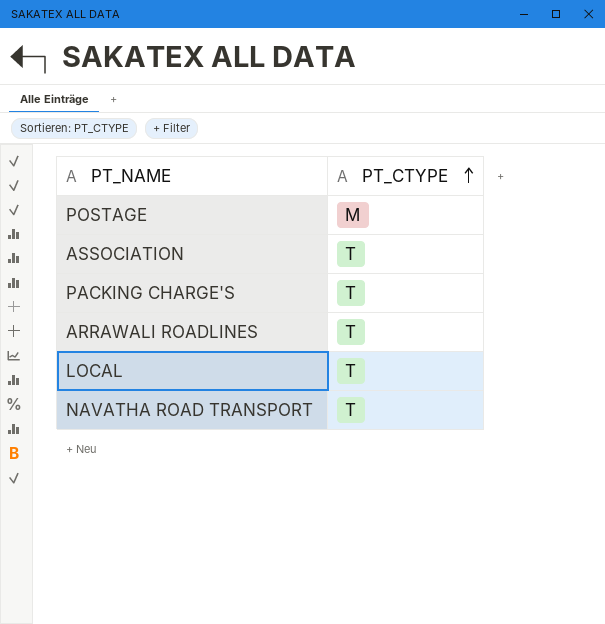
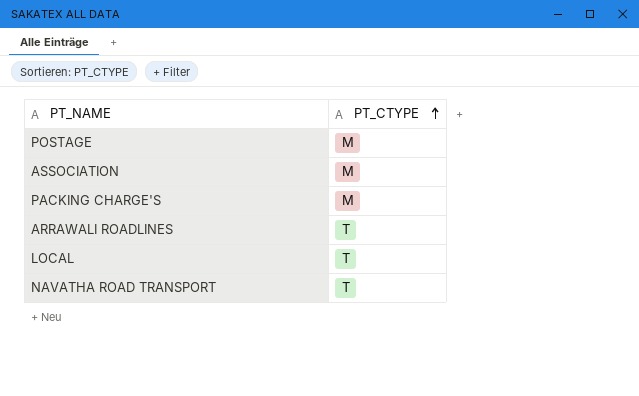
ASSOCIATION | PT_CTYPE: T -> M
PACKING CHARGE'S | PT_CTYPE: T -> M

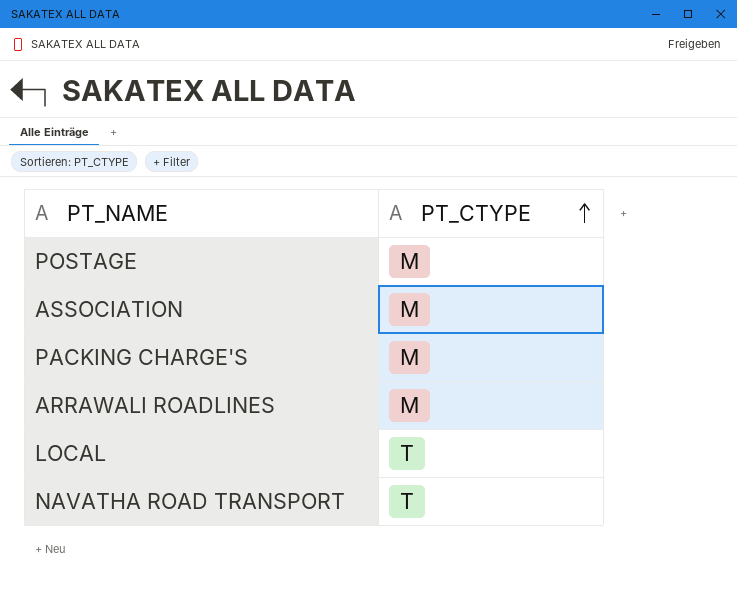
ARRAWALI ROADLINES | PT_CTYPE: T -> M

